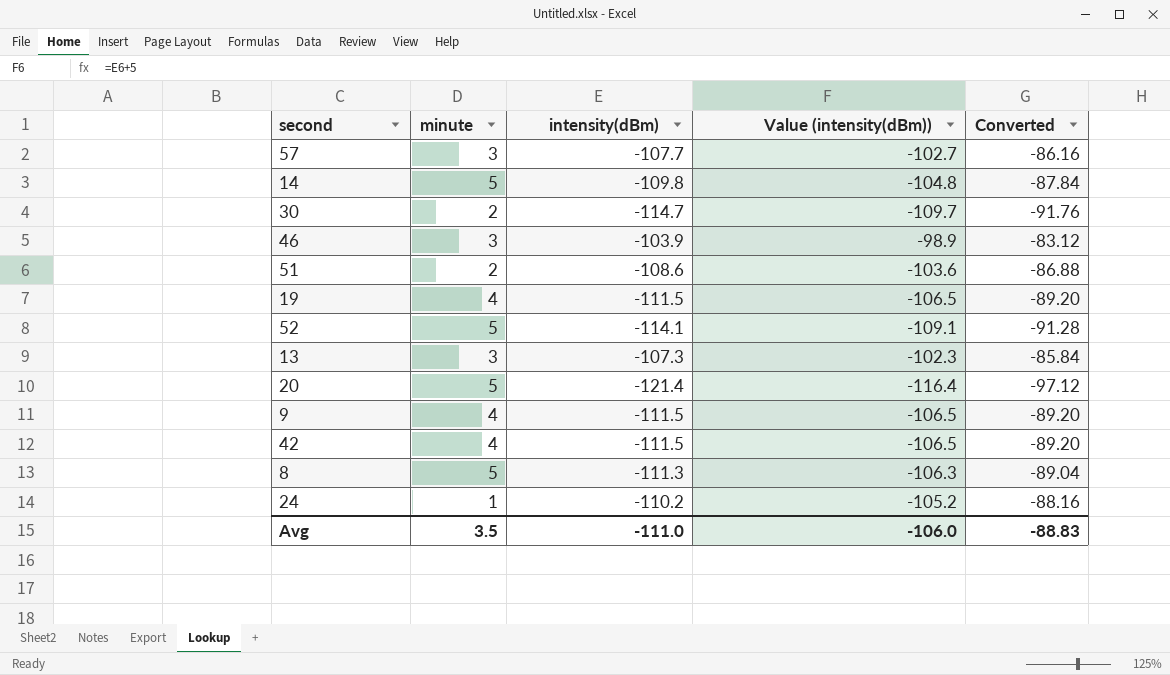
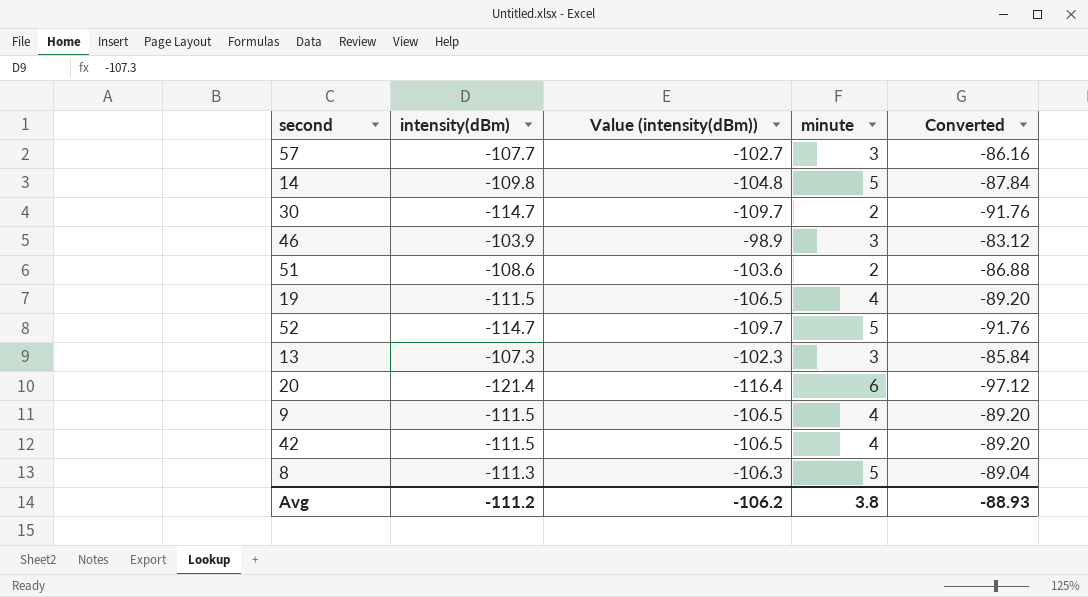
column minute | position: 2 -> 4
row 24: 1 | -110.2 | -105.2 | -88.16 -> none
52 | intensity(dBm): -114.1 -> -114.7
52 | Value (intensity(dBm)): -109.1 -> -109.7
52 | Converted: -91.28 -> -91.76
20 | minute: 5 -> 6
Avg | intensity(dBm): -111.0 -> -111.2
Avg | Value (intensity(dBm)): -106.0 -> -106.2
Avg | minute: 3.5 -> 3.8
Avg | Converted: -88.83 -> -88.93

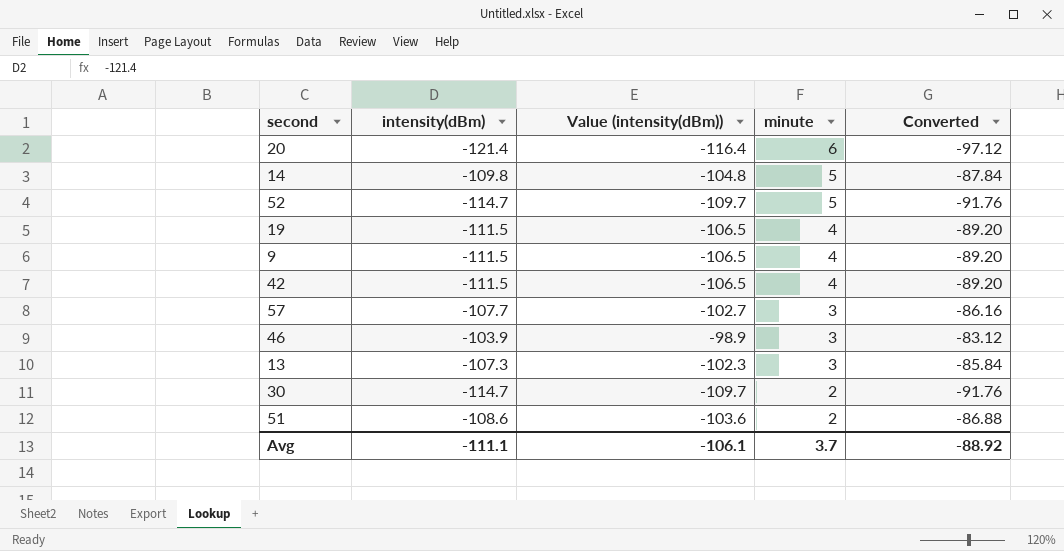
row order: none -> minute descending
row 8: -111.3 | -106.3 | 5 | -89.04 -> none
Avg | intensity(dBm): -111.2 -> -111.1
Avg | Value (intensity(dBm)): -106.2 -> -106.1
Avg | minute: 3.8 -> 3.7
Avg | Converted: -88.93 -> -88.92

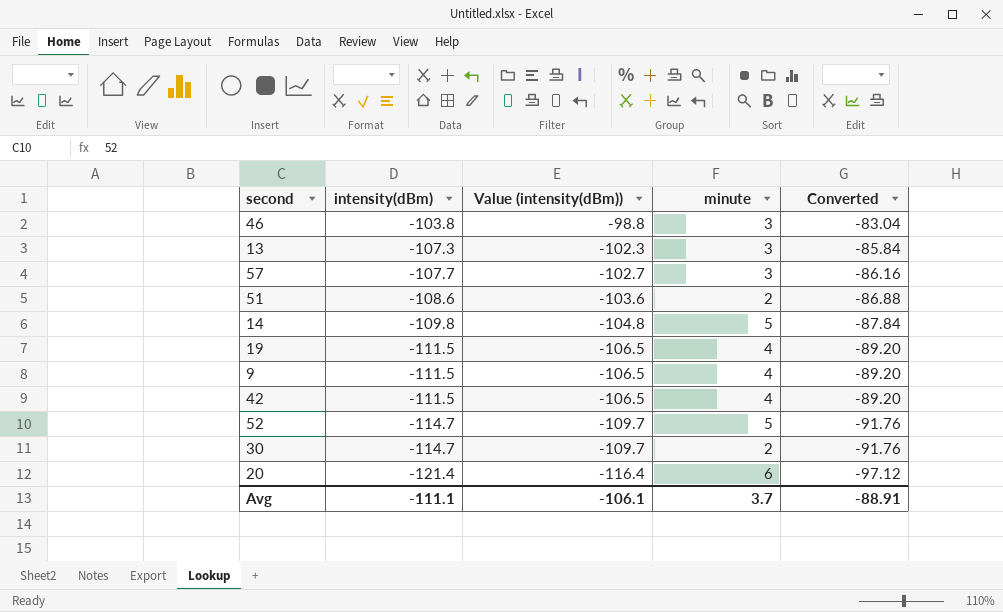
row order: minute descending -> intensity(dBm) descending
46 | intensity(dBm): -103.9 -> -103.8
46 | Value (intensity(dBm)): -98.9 -> -98.8
46 | Converted: -83.12 -> -83.04
Avg | Converted: -88.92 -> -88.91

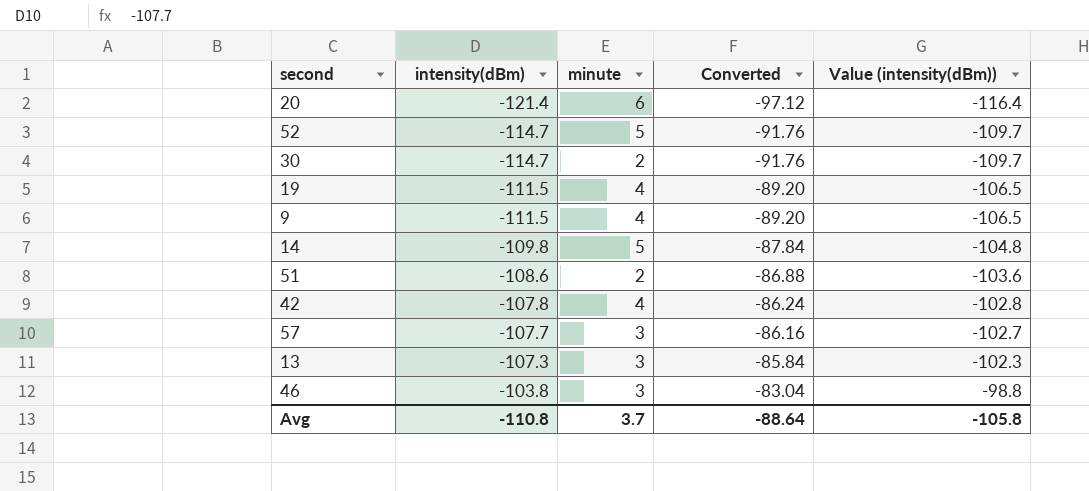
row order: intensity(dBm) descending -> intensity(dBm) ascending
column Value (intensity(dBm)) | position: 3 -> 5
42 | intensity(dBm): -111.5 -> -107.8
42 | Converted: -89.20 -> -86.24
42 | Value (intensity(dBm)): -106.5 -> -102.8
Avg | intensity(dBm): -111.1 -> -110.8
Avg | Converted: -88.91 -> -88.64
Avg | Value (intensity(dBm)): -106.1 -> -105.8

